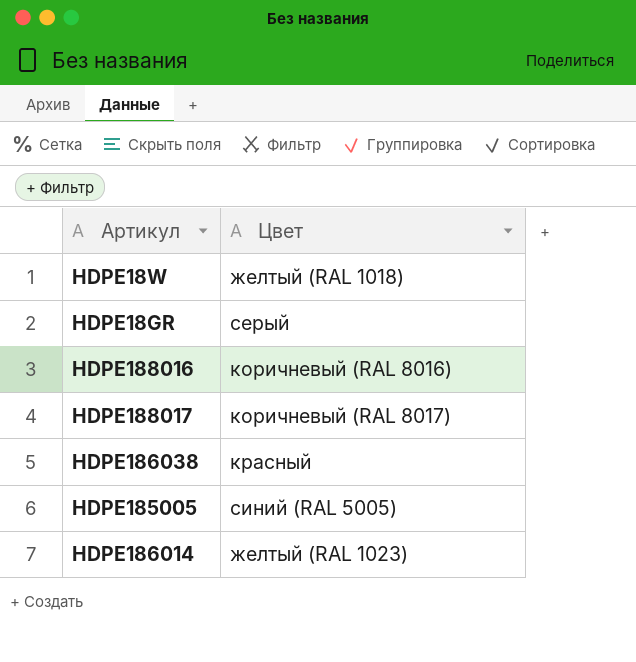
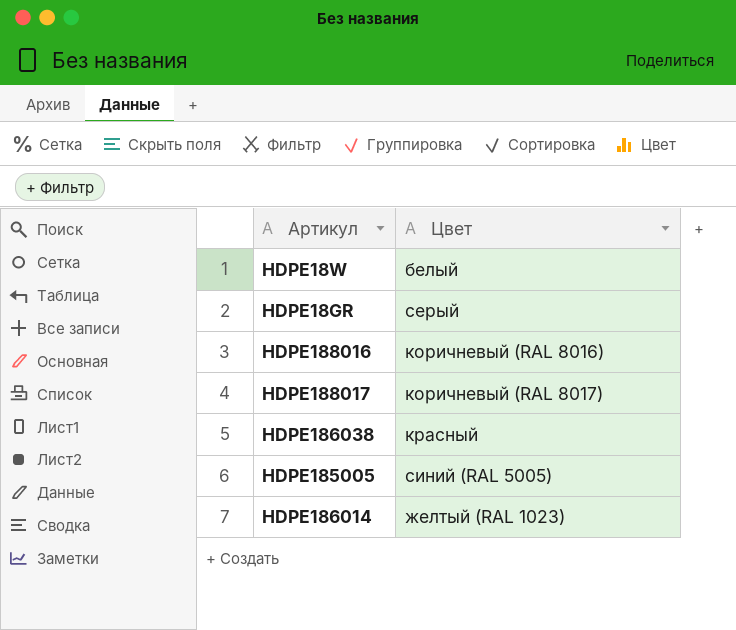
HDPE18W | Цвет: желтый (RAL 1018) -> белый

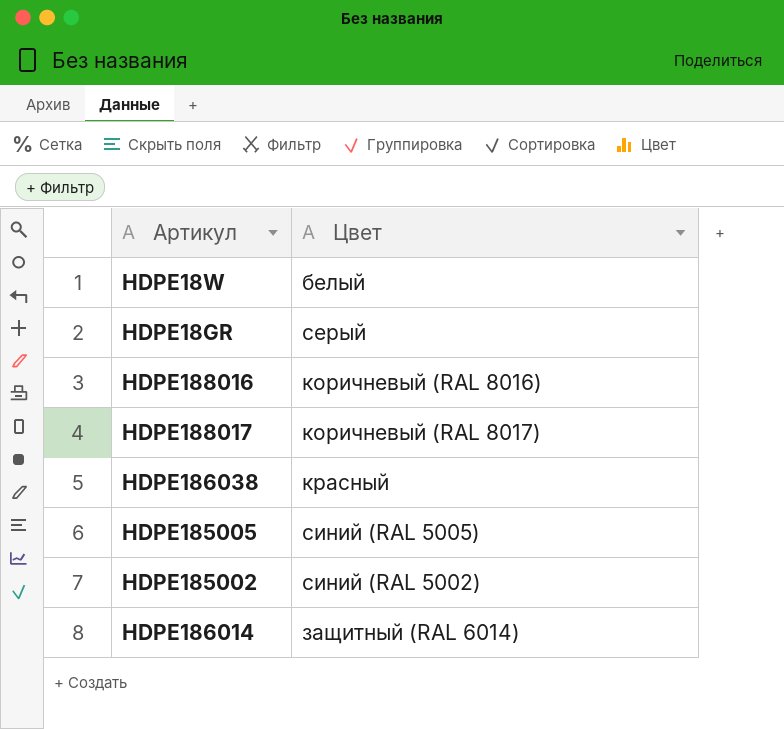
row HDPE185002: none -> синий (RAL 5002)
HDPE186014 | Цвет: желтый (RAL 1023) -> защитный (RAL 6014)

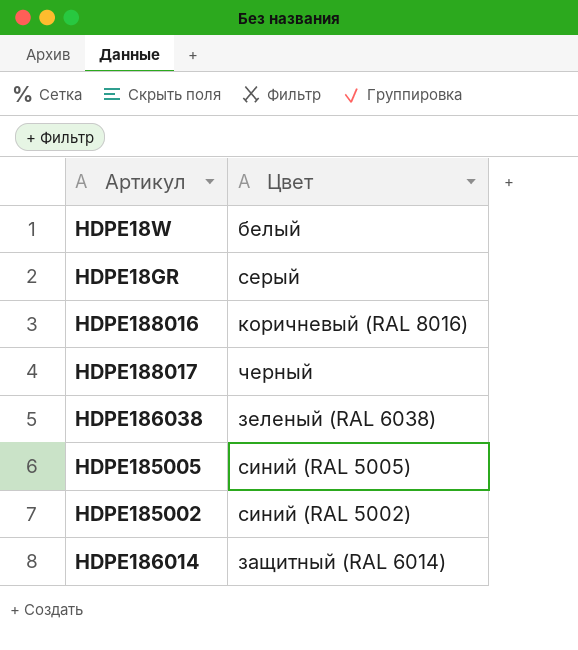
HDPE188017 | Цвет: коричневый (RAL 8017) -> черный
HDPE186038 | Цвет: красный -> зеленый (RAL 6038)

